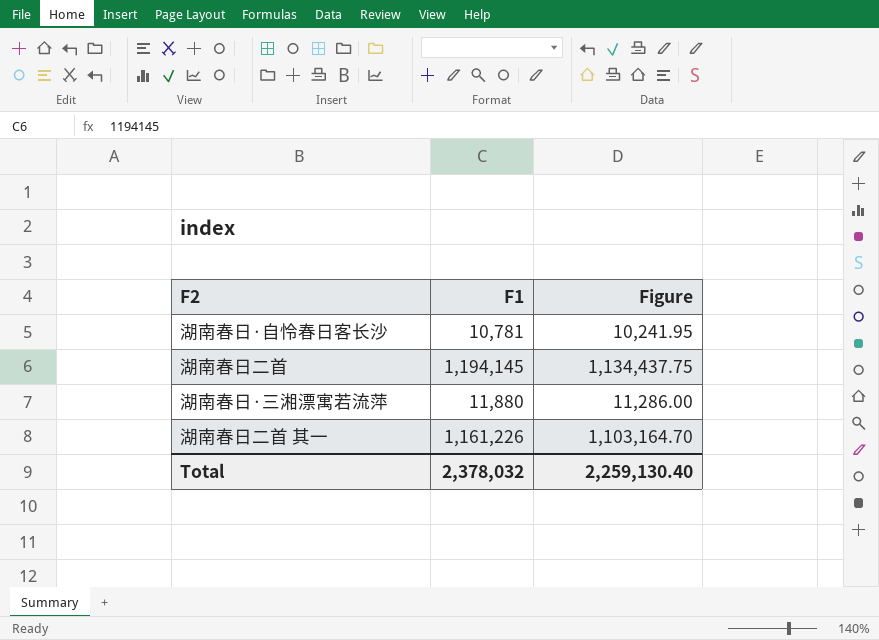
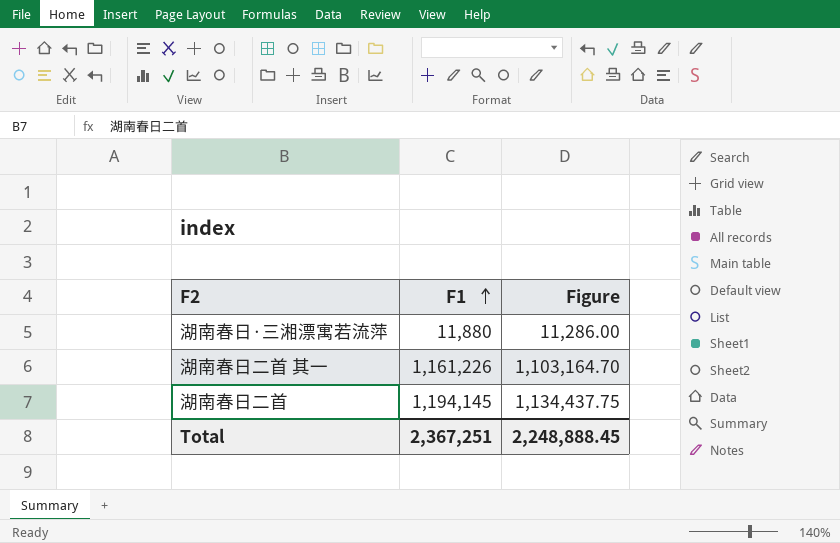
row order: none -> F1 ascending
row 湖南春日·自怜春日客长沙: 10,781 | 10,241.95 -> none
Total | F1: 2,378,032 -> 2,367,251
Total | Figure: 2,259,130.40 -> 2,248,888.45

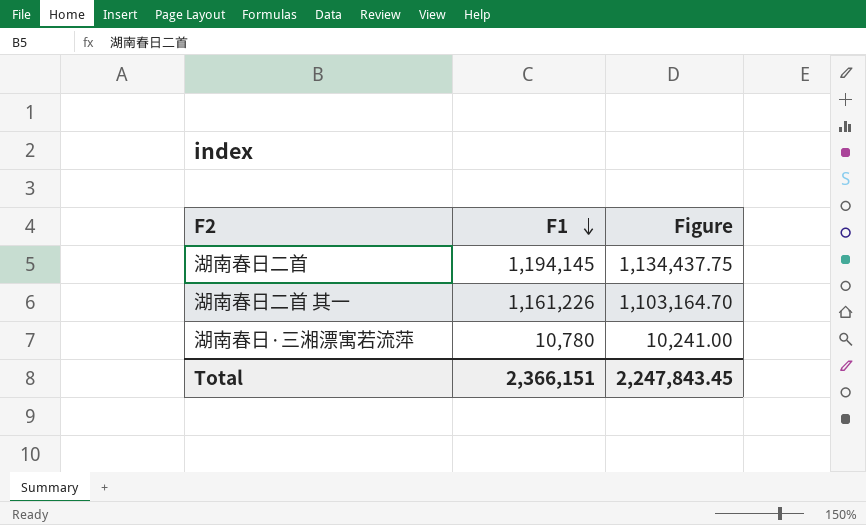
row order: F1 ascending -> F1 descending
湖南春日·三湘漂寓若流萍 | F1: 11,880 -> 10,780
湖南春日·三湘漂寓若流萍 | Figure: 11,286.00 -> 10,241.00
Total | F1: 2,367,251 -> 2,366,151
Total | Figure: 2,248,888.45 -> 2,247,843.45

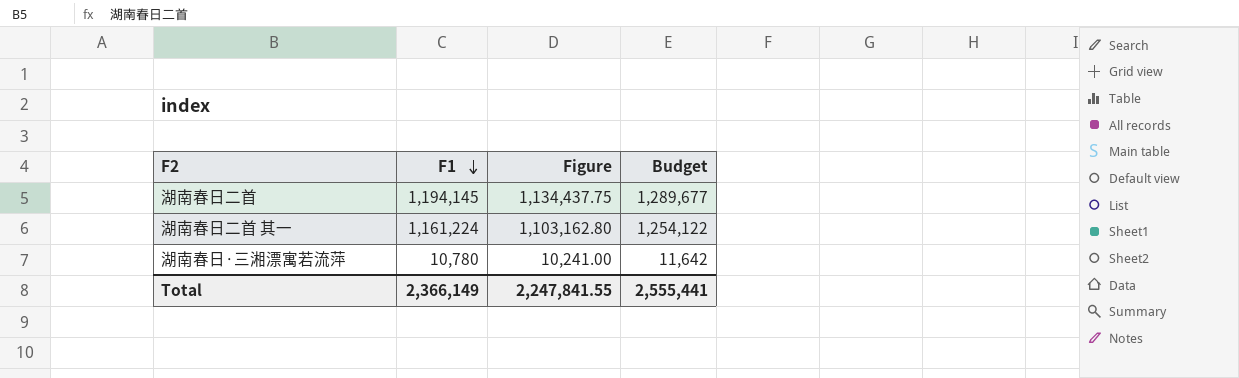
column Budget | formula: none -> [F1] * 1.08
湖南春日二首 其一 | F1: 1,161,226 -> 1,161,224
湖南春日二首 其一 | Figure: 1,103,164.70 -> 1,103,162.80
Total | F1: 2,366,151 -> 2,366,149
Total | Figure: 2,247,843.45 -> 2,247,841.55

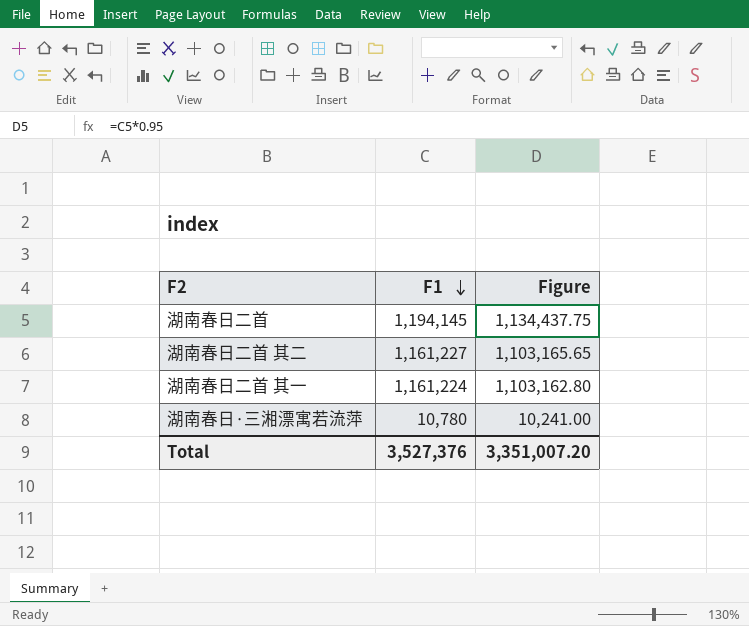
column Budget | formula: [F1] * 1.08 -> none
row 湖南春日二首 其二: none -> 1,161,227 | 1,103,165.65
Total | F1: 2,366,149 -> 3,527,376
Total | Figure: 2,247,841.55 -> 3,351,007.20

